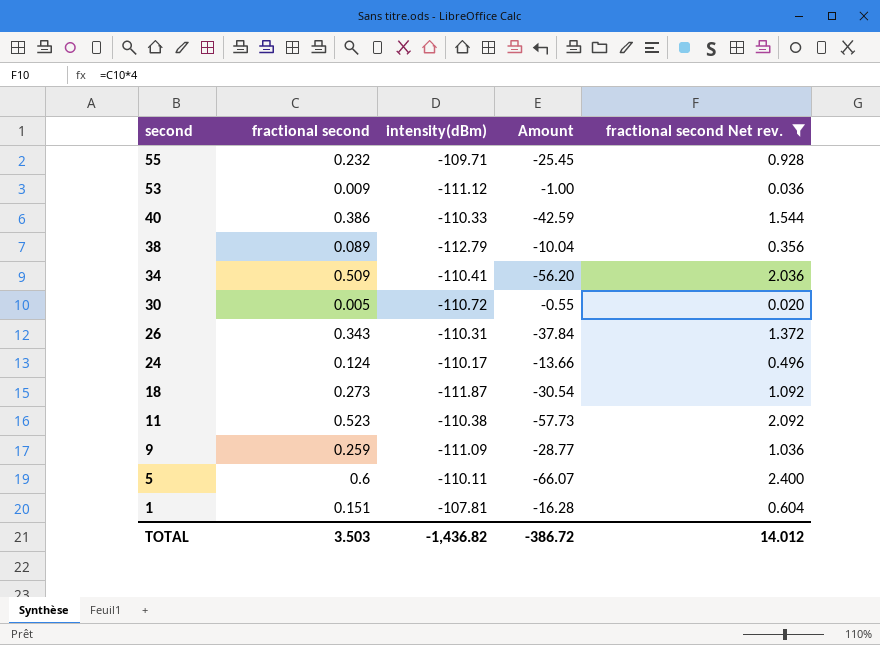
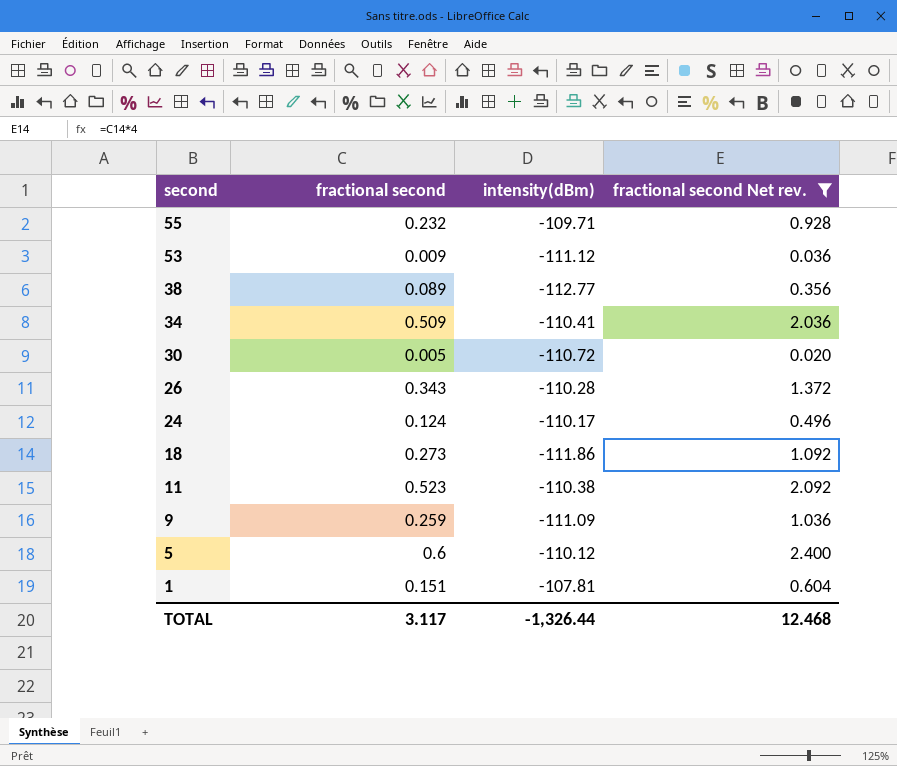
column Amount | formula: [fractional second] * [intensity(dBm)] -> none
row 40: 0.386 | -110.33 | -42.59 | 1.544 -> none
38 | intensity(dBm): -112.79 -> -112.77
26 | intensity(dBm): -110.31 -> -110.28
18 | intensity(dBm): -111.87 -> -111.86
5 | intensity(dBm): -110.11 -> -110.12
TOTAL | fractional second: 3.503 -> 3.117
TOTAL | intensity(dBm): -1,436.82 -> -1,326.44
TOTAL | fractional second Net rev.: 14.012 -> 12.468

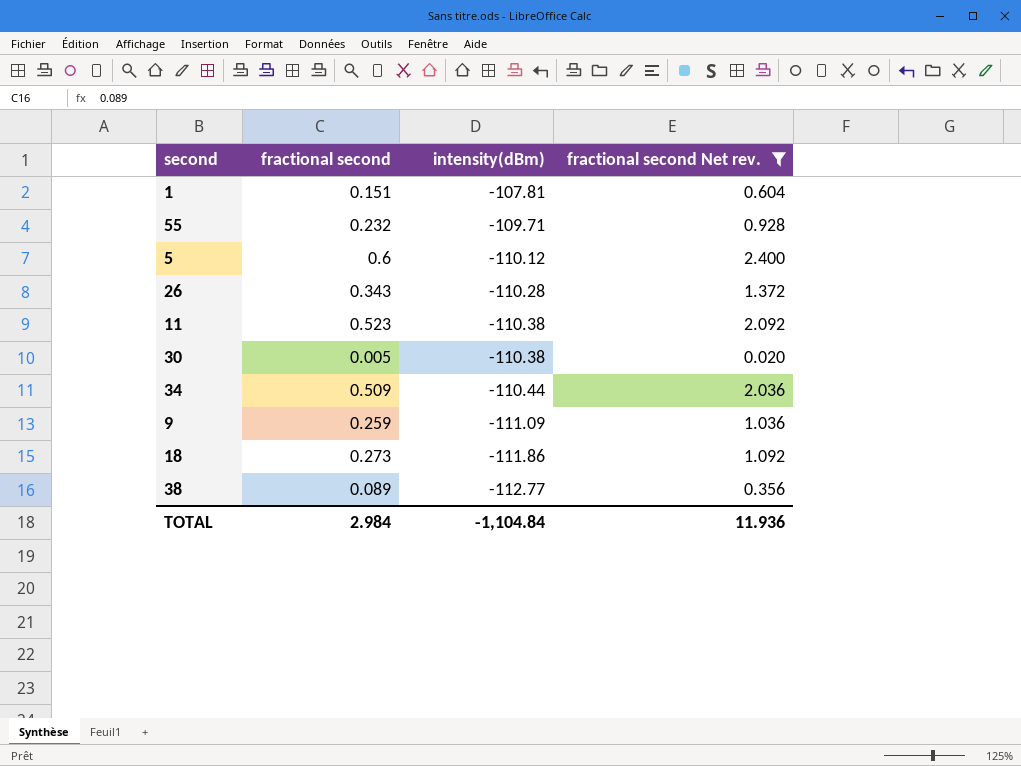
row order: second descending -> intensity(dBm) descending
row 53: 0.009 | -111.12 | 0.036 -> none
row 24: 0.124 | -110.17 | 0.496 -> none
30 | intensity(dBm): -110.72 -> -110.38
34 | intensity(dBm): -110.41 -> -110.44
TOTAL | fractional second: 3.117 -> 2.984
TOTAL | intensity(dBm): -1,326.44 -> -1,104.84
TOTAL | fractional second Net rev.: 12.468 -> 11.936

